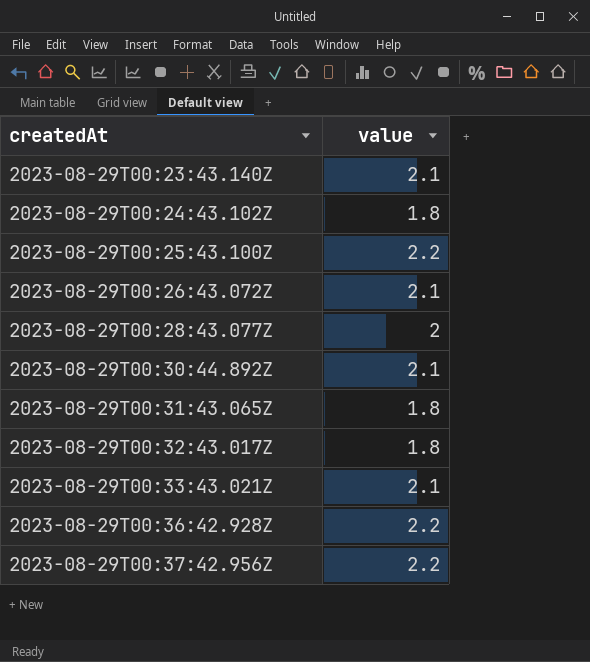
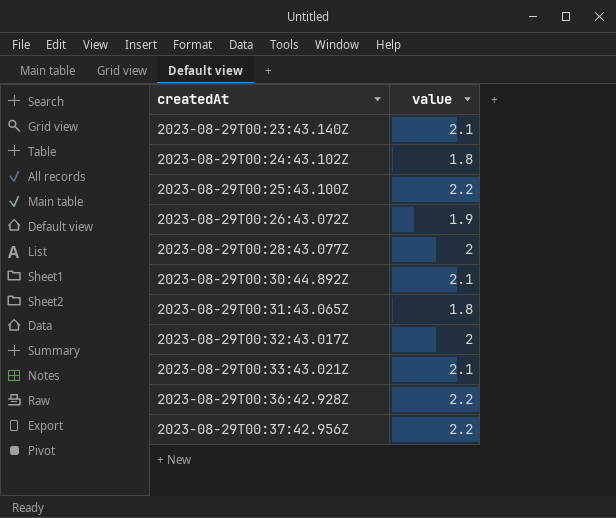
2023-08-29T00:26:43.072Z | value: 2.1 -> 1.9
2023-08-29T00:32:43.017Z | value: 1.8 -> 2

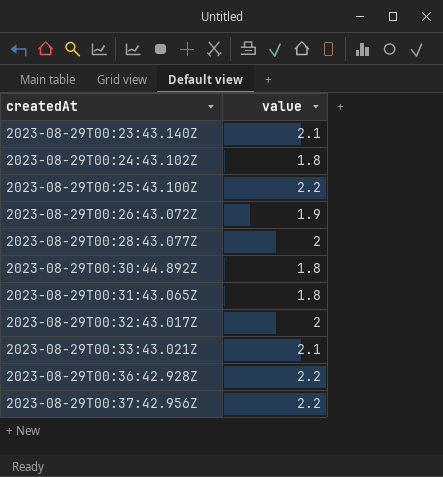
2023-08-29T00:30:44.892Z | value: 2.1 -> 1.8

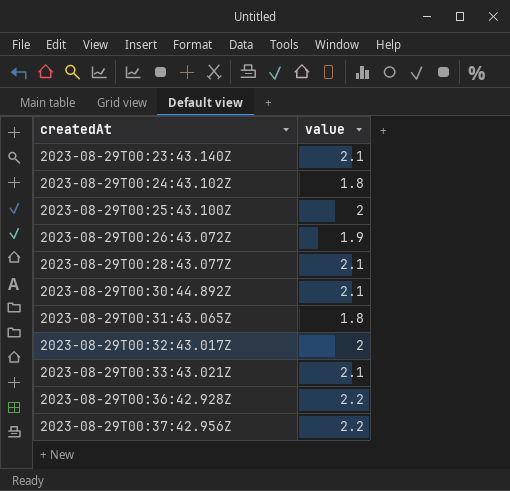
2023-08-29T00:25:43.100Z | value: 2.2 -> 2
2023-08-29T00:28:43.077Z | value: 2 -> 2.1
2023-08-29T00:30:44.892Z | value: 1.8 -> 2.1

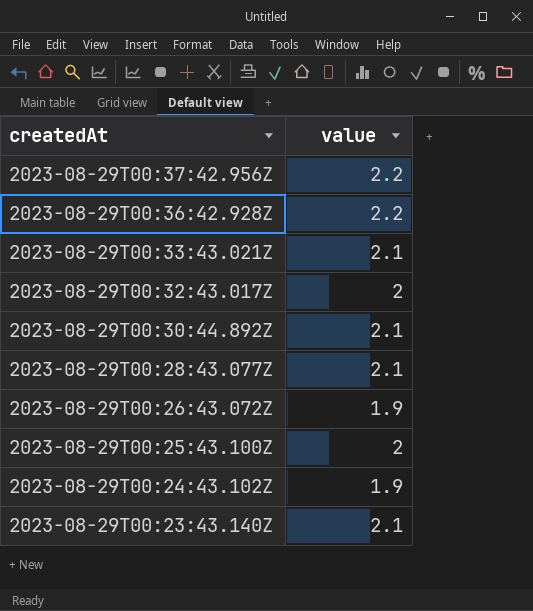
row order: createdAt ascending -> createdAt descending
row 2023-08-29T00:31:43.065Z: 1.8 -> none
2023-08-29T00:24:43.102Z | value: 1.8 -> 1.9

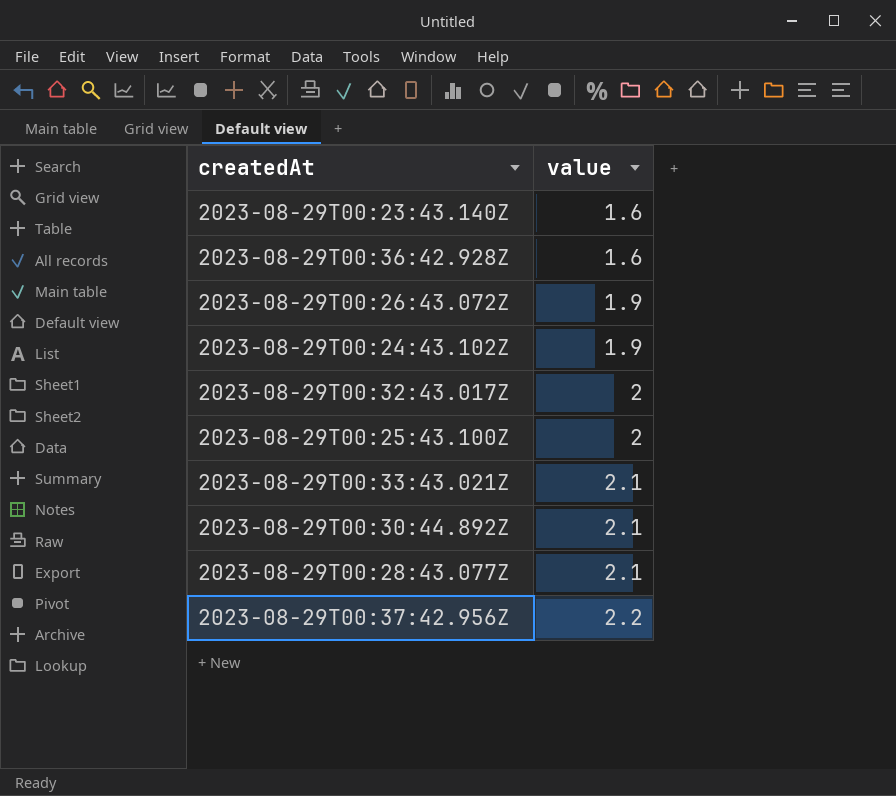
row order: createdAt descending -> value ascending
2023-08-29T00:23:43.140Z | value: 2.1 -> 1.6
2023-08-29T00:36:42.928Z | value: 2.2 -> 1.6

